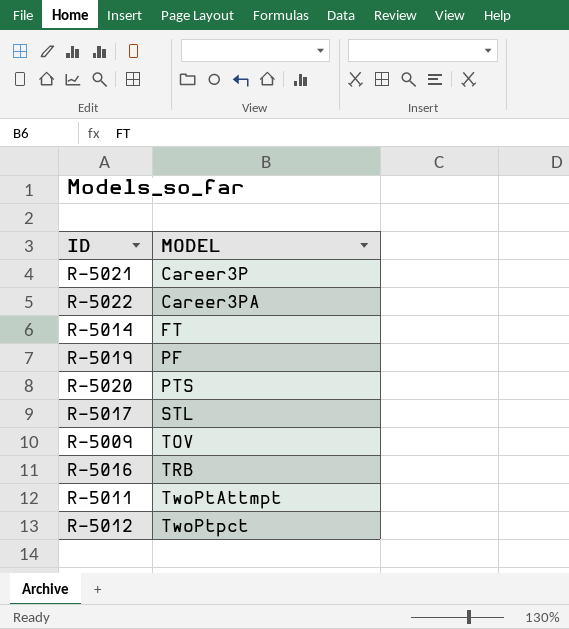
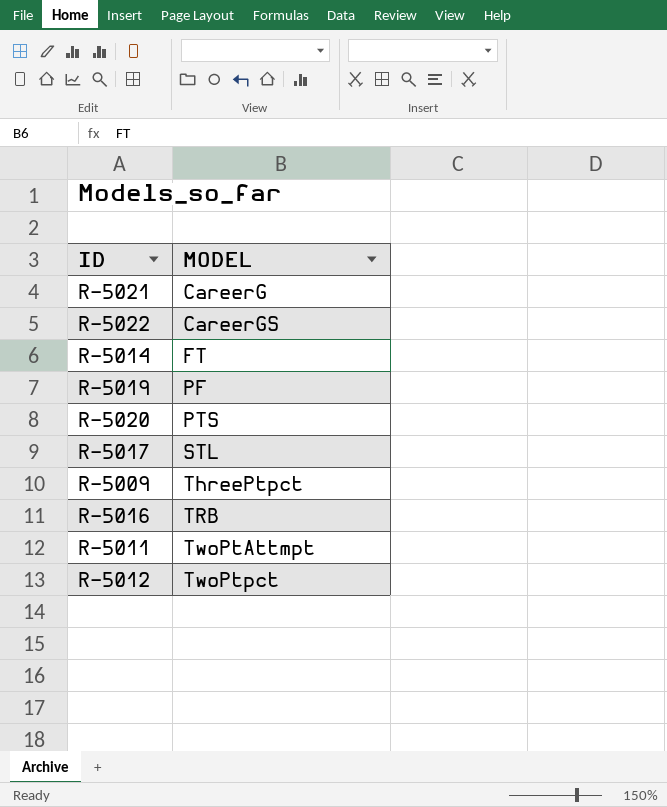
R-5021 | MODEL: Career3P -> CareerG
R-5022 | MODEL: Career3PA -> CareerGS
R-5009 | MODEL: TOV -> ThreePtpct

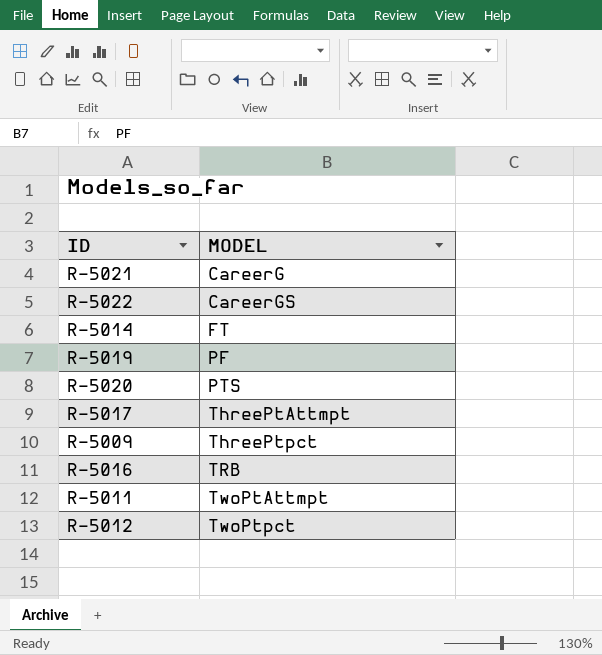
R-5017 | MODEL: STL -> ThreePtAttmpt

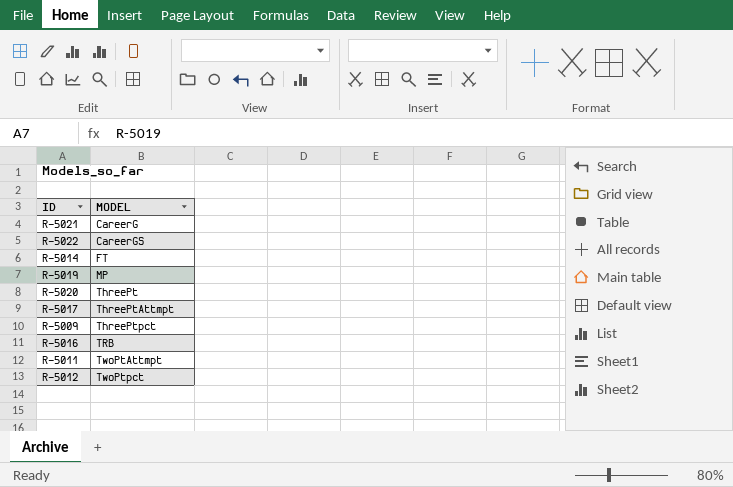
R-5019 | MODEL: PF -> MP
R-5020 | MODEL: PTS -> ThreePt

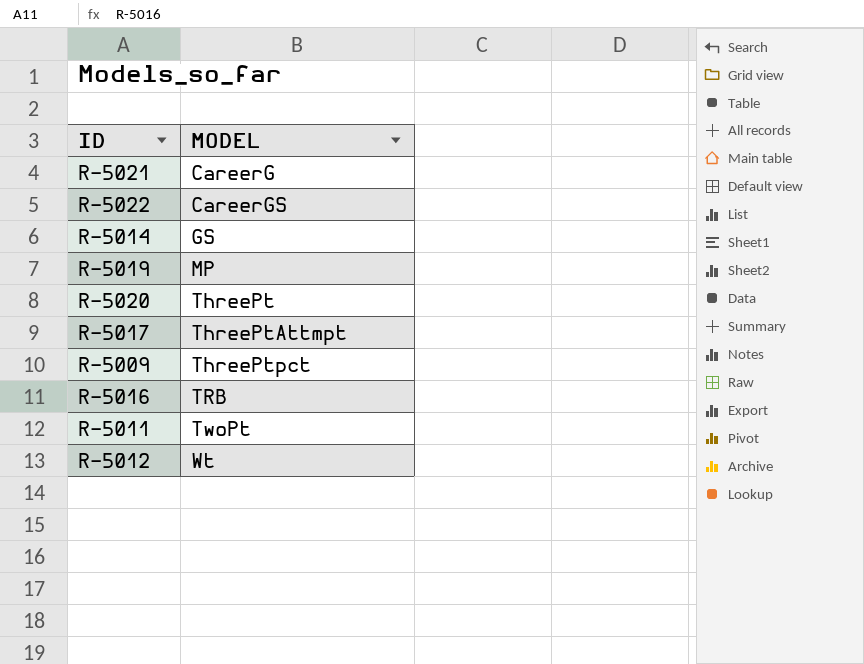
R-5014 | MODEL: FT -> GS
R-5011 | MODEL: TwoPtAttmpt -> TwoPt
R-5012 | MODEL: TwoPtpct -> Wt

